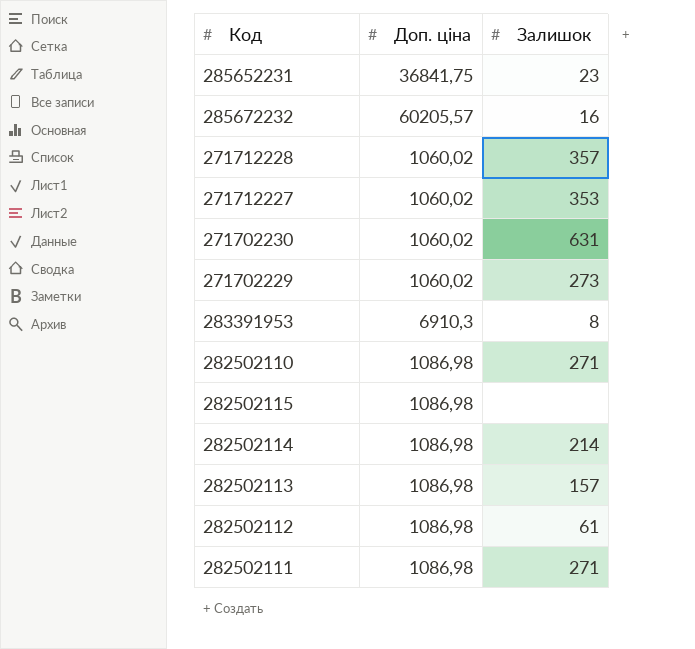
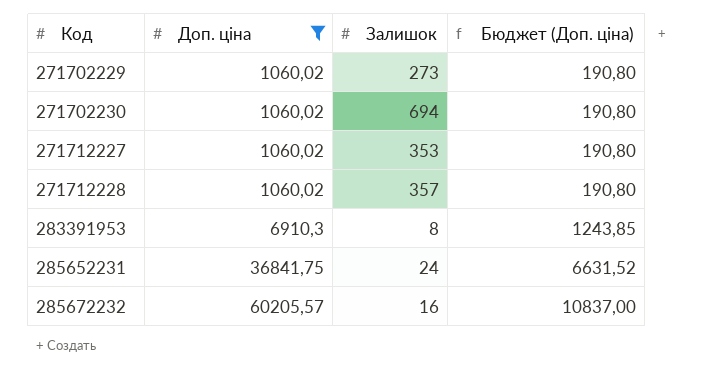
filter: none -> Доп. ціна != 1086,98
row order: none -> Код ascending
column Бюджет (Доп. ціна) | formula: none -> [Доп. ціна] * 0,18
271702230 | Залишок: 631 -> 694
285652231 | Залишок: 23 -> 24

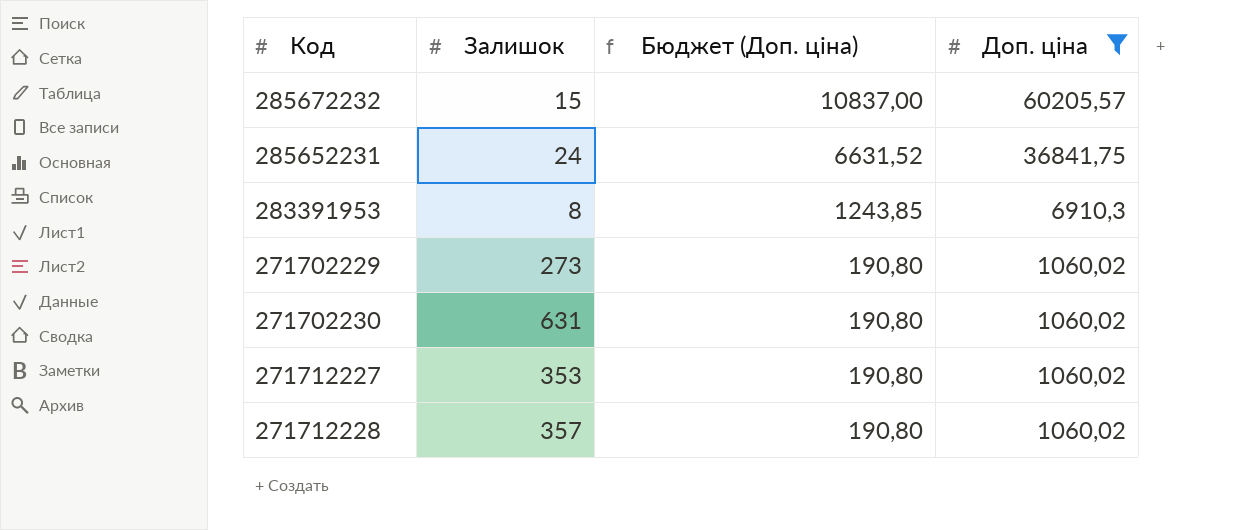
row order: Код ascending -> Бюджет (Доп. ціна) descending
column Доп. ціна | position: 2 -> 4
285672232 | Залишок: 16 -> 15
271702230 | Залишок: 694 -> 631

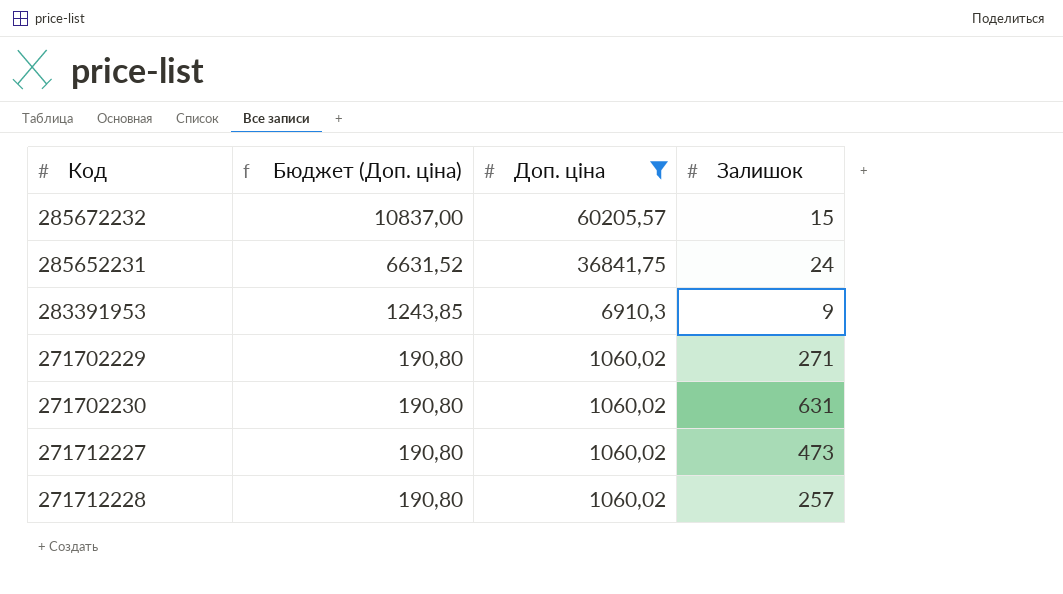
column Залишок | position: 2 -> 4
283391953 | Залишок: 8 -> 9
271702229 | Залишок: 273 -> 271
271712227 | Залишок: 353 -> 473
271712228 | Залишок: 357 -> 257

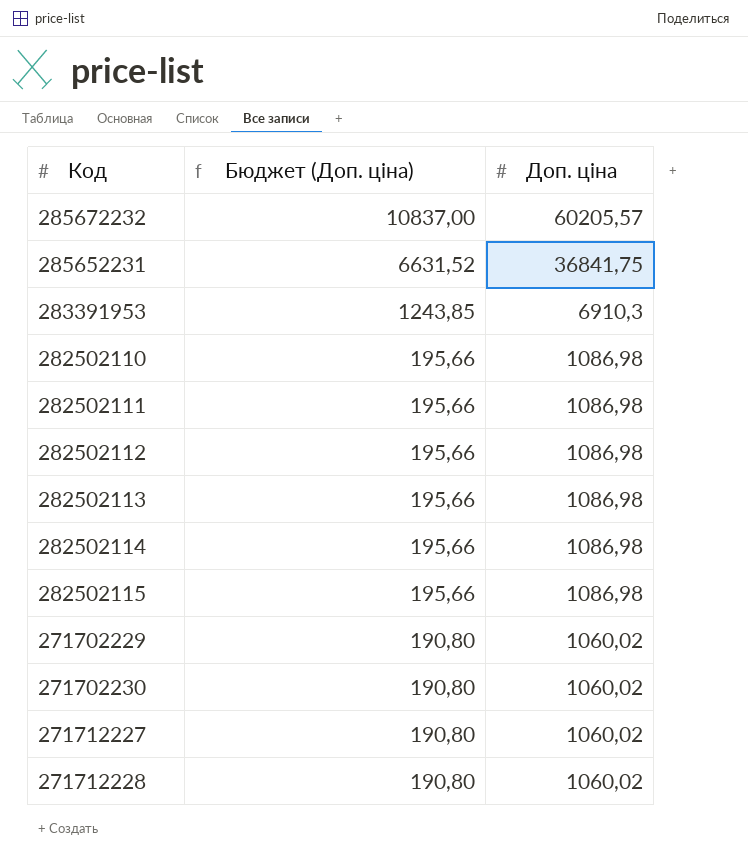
filter: Доп. ціна != 1086,98 -> none
column Залишок | position: 4 -> none

